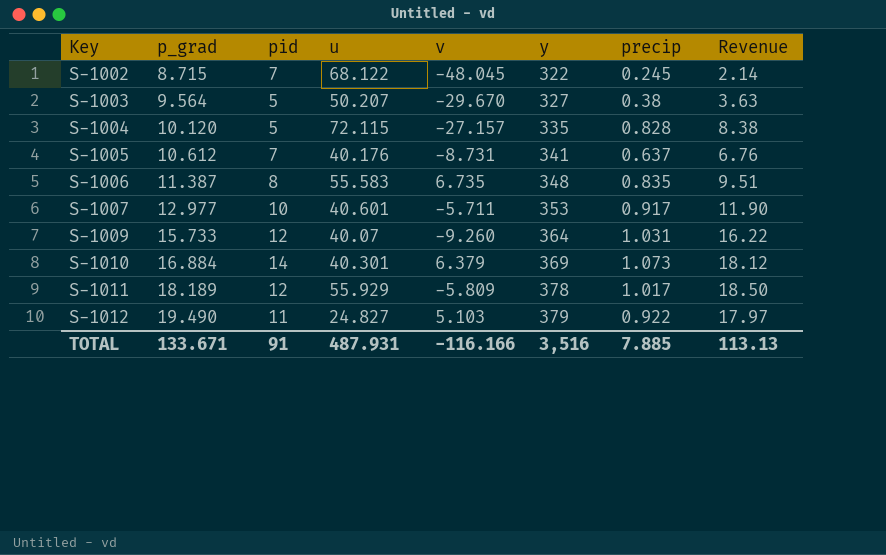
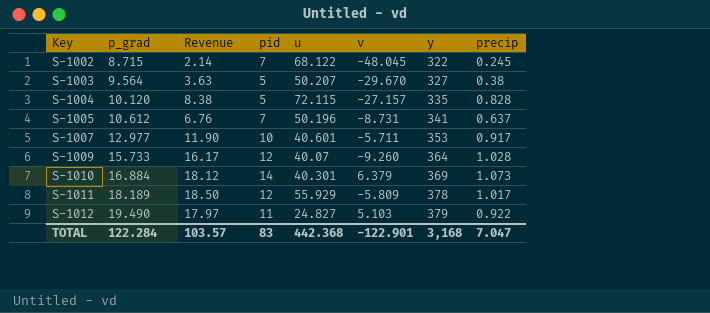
column Revenue | position: 8 -> 3
row S-1006: 11.387 | 8 | 55.583 | 6.735 | 348 | 0.835 | 9.51 -> none
S-1005 | u: 40.176 -> 50.196
S-1009 | Revenue: 16.22 -> 16.17
S-1009 | precip: 1.031 -> 1.028
TOTAL | p_grad: 133.671 -> 122.284
TOTAL | Revenue: 113.13 -> 103.57
TOTAL | pid: 91 -> 83
TOTAL | u: 487.931 -> 442.368
TOTAL | v: -116.166 -> -122.901
TOTAL | y: 3,516 -> 3,168
TOTAL | precip: 7.885 -> 7.047

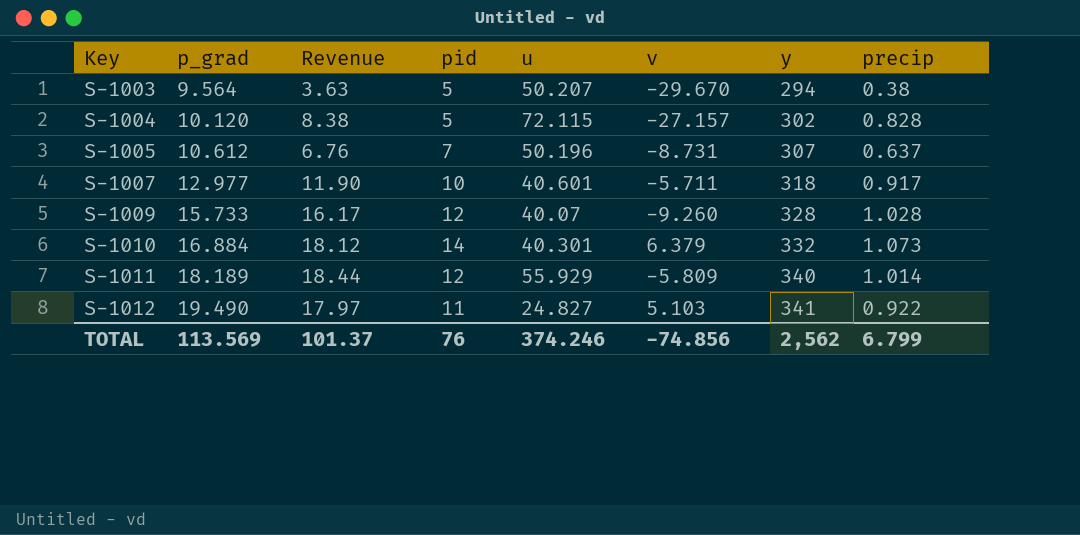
row S-1002: 8.715 | 2.14 | 7 | 68.122 | -48.045 | 322 | 0.245 -> none
S-1003 | y: 327 -> 294
S-1004 | y: 335 -> 302
S-1005 | y: 341 -> 307
S-1007 | y: 353 -> 318
S-1009 | y: 364 -> 328
S-1010 | y: 369 -> 332
S-1011 | Revenue: 18.50 -> 18.44
S-1011 | y: 378 -> 340
S-1011 | precip: 1.017 -> 1.014
S-1012 | y: 379 -> 341
TOTAL | p_grad: 122.284 -> 113.569
TOTAL | Revenue: 103.57 -> 101.37
TOTAL | pid: 83 -> 76
TOTAL | u: 442.368 -> 374.246
TOTAL | v: -122.901 -> -74.856
TOTAL | y: 3,168 -> 2,562
TOTAL | precip: 7.047 -> 6.799

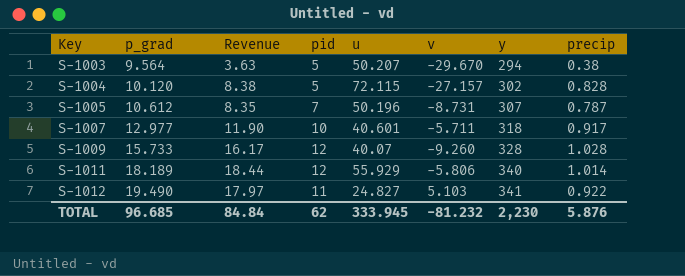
row S-1010: 16.884 | 18.12 | 14 | 40.301 | 6.379 | 332 | 1.073 -> none
S-1005 | Revenue: 6.76 -> 8.35
S-1005 | precip: 0.637 -> 0.787
S-1011 | v: -5.809 -> -5.806
TOTAL | p_grad: 113.569 -> 96.685
TOTAL | Revenue: 101.37 -> 84.84
TOTAL | pid: 76 -> 62
TOTAL | u: 374.246 -> 333.945
TOTAL | v: -74.856 -> -81.232
TOTAL | y: 2,562 -> 2,230
TOTAL | precip: 6.799 -> 5.876

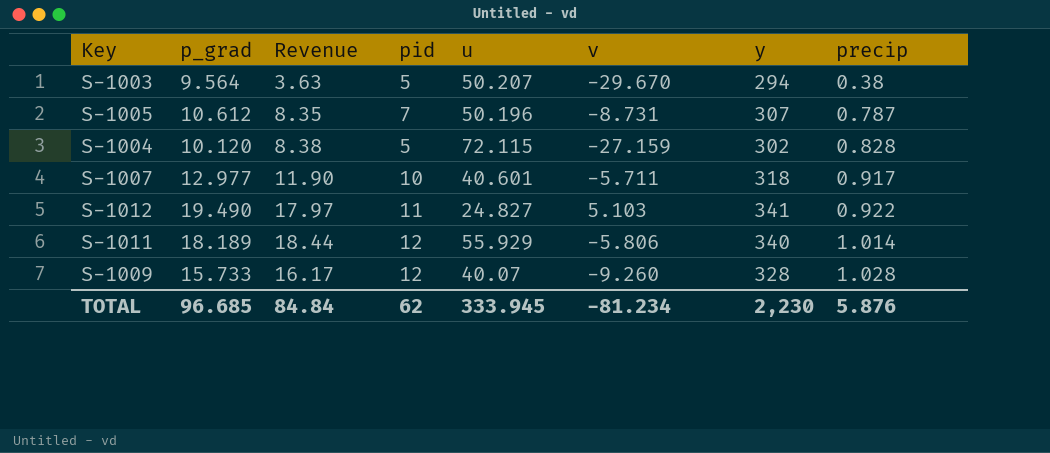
row order: Key ascending -> precip ascending
S-1004 | v: -27.157 -> -27.159
TOTAL | v: -81.232 -> -81.234

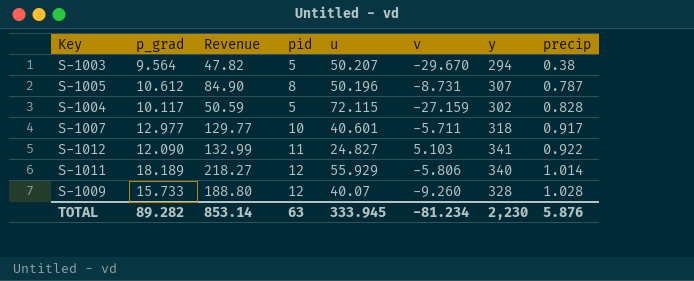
column Revenue | formula: [p_grad] * [precip] -> [p_grad] * [pid]
S-1005 | pid: 7 -> 8
S-1004 | p_grad: 10.120 -> 10.117
S-1012 | p_grad: 19.490 -> 12.090
TOTAL | p_grad: 96.685 -> 89.282
TOTAL | Revenue: 84.84 -> 853.14
TOTAL | pid: 62 -> 63

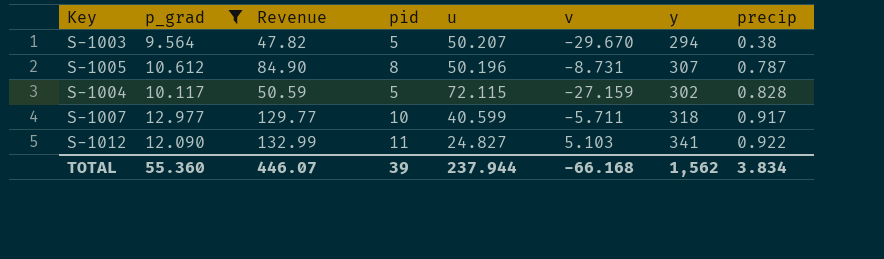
filter: none -> p_grad <= 12.977
S-1007 | u: 40.601 -> 40.599
TOTAL | p_grad: 89.282 -> 55.360
TOTAL | Revenue: 853.14 -> 446.07
TOTAL | pid: 63 -> 39
TOTAL | u: 333.945 -> 237.944
TOTAL | v: -81.234 -> -66.168
TOTAL | y: 2,230 -> 1,562
TOTAL | precip: 5.876 -> 3.834

